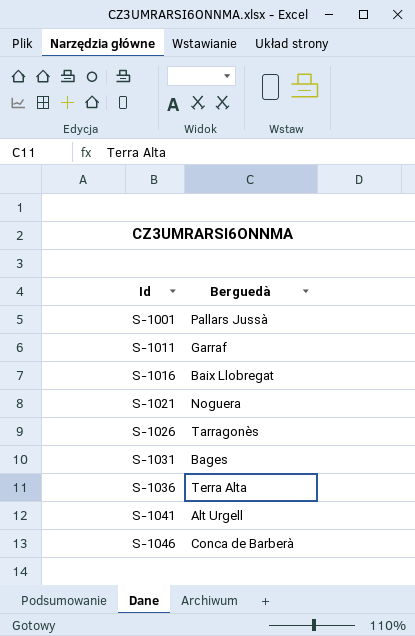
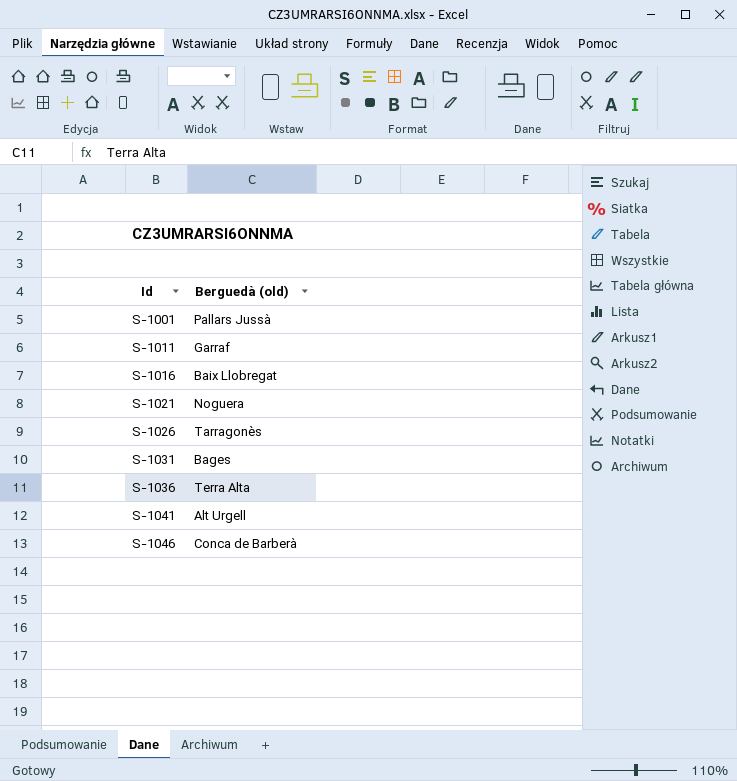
column name: Berguedà -> Berguedà (old)

